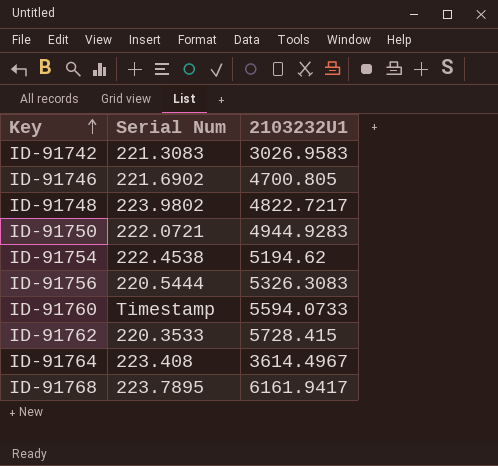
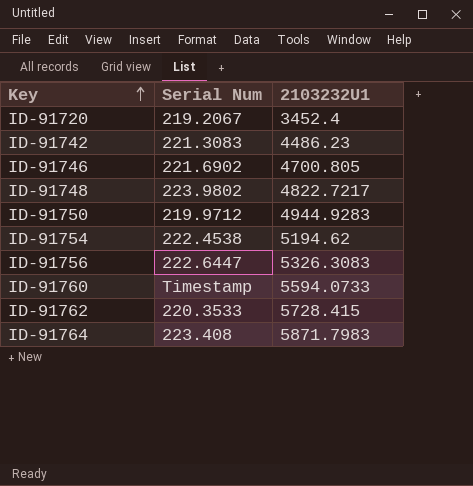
row ID-91768: 223.7895 | 6161.9417 -> none
row ID-91720: none -> 219.2067 | 3452.4
ID-91742 | 2103232U1: 3026.9583 -> 4486.23
ID-91750 | Serial Num: 222.0721 -> 219.9712
ID-91756 | Serial Num: 220.5444 -> 222.6447
ID-91764 | 2103232U1: 3614.4967 -> 5871.7983

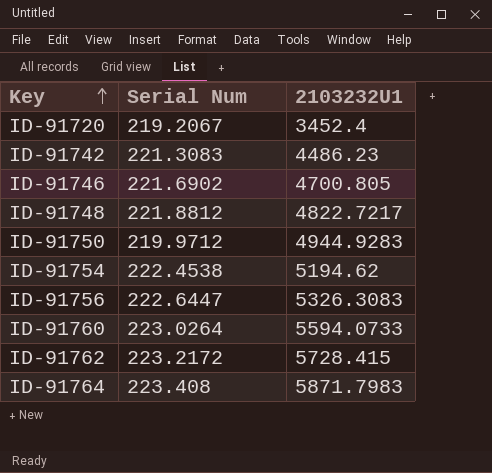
ID-91748 | Serial Num: 223.9802 -> 221.8812
ID-91760 | Serial Num: Timestamp -> 223.0264
ID-91762 | Serial Num: 220.3533 -> 223.2172

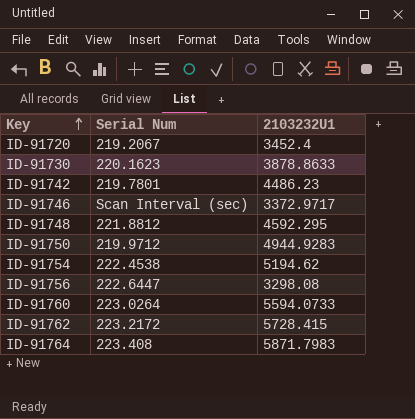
row ID-91730: none -> 220.1623 | 3878.8633
ID-91742 | Serial Num: 221.3083 -> 219.7801
ID-91746 | Serial Num: 221.6902 -> Scan Interval (sec)
ID-91746 | 2103232U1: 4700.805 -> 3372.9717
ID-91748 | 2103232U1: 4822.7217 -> 4592.295
ID-91756 | 2103232U1: 5326.3083 -> 3298.08

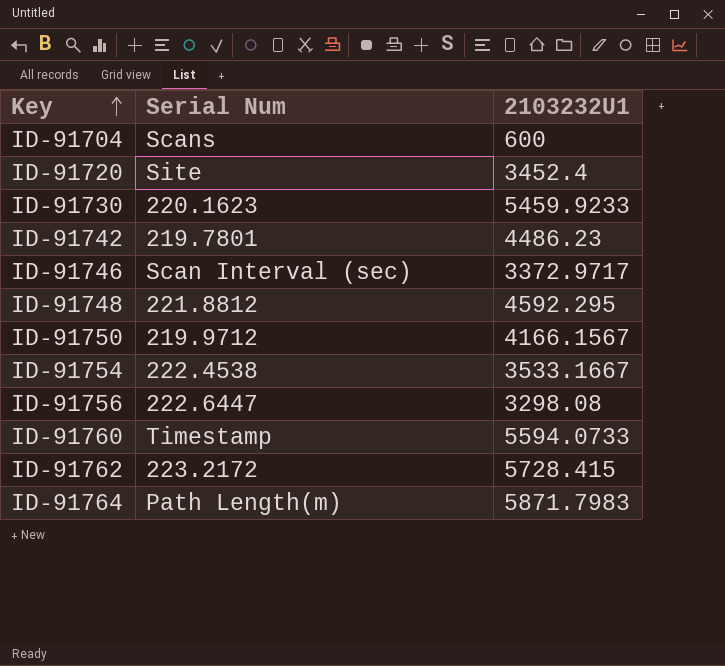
row ID-91704: none -> Scans | 600
ID-91720 | Serial Num: 219.2067 -> Site
ID-91730 | 2103232U1: 3878.8633 -> 5459.9233
ID-91750 | 2103232U1: 4944.9283 -> 4166.1567
ID-91754 | 2103232U1: 5194.62 -> 3533.1667
ID-91760 | Serial Num: 223.0264 -> Timestamp
ID-91764 | Serial Num: 223.408 -> Path Length(m)

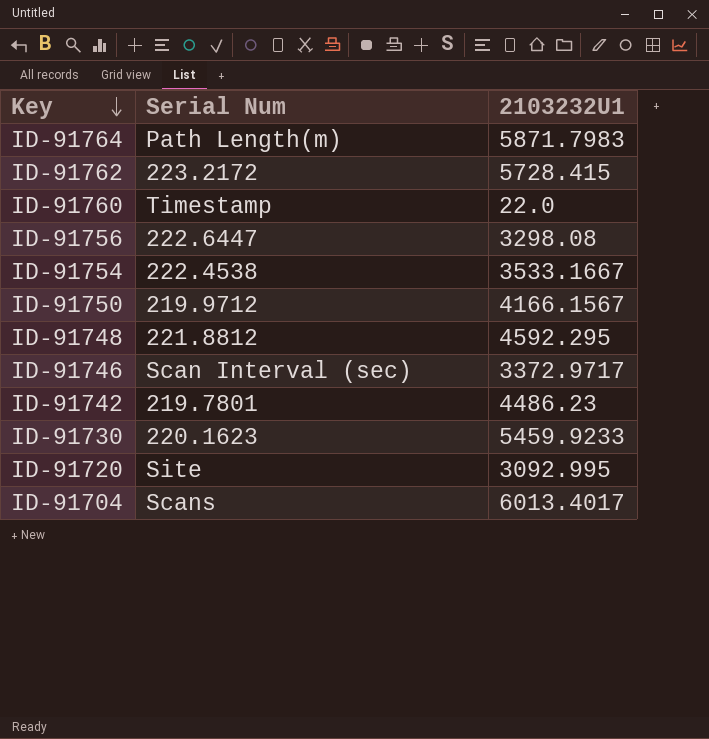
row order: Key ascending -> Key descending
ID-91760 | 2103232U1: 5594.0733 -> 22.0
ID-91720 | 2103232U1: 3452.4 -> 3092.995
ID-91704 | 2103232U1: 600 -> 6013.4017

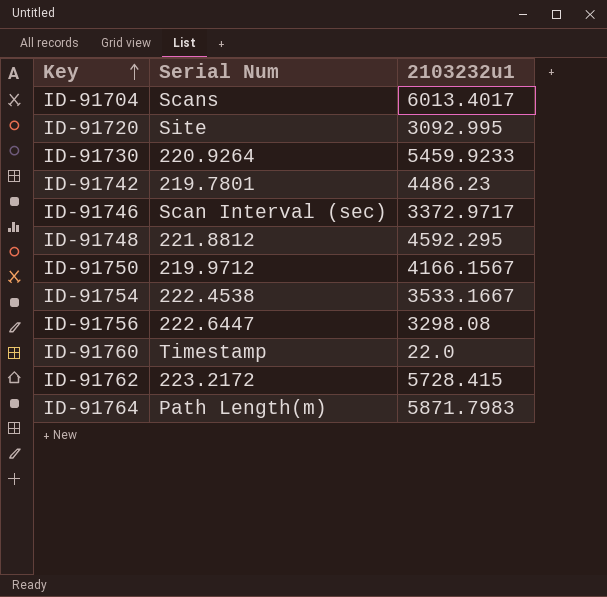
row order: Key descending -> Key ascending
column name: 2103232U1 -> 2103232u1
ID-91730 | Serial Num: 220.1623 -> 220.9264

